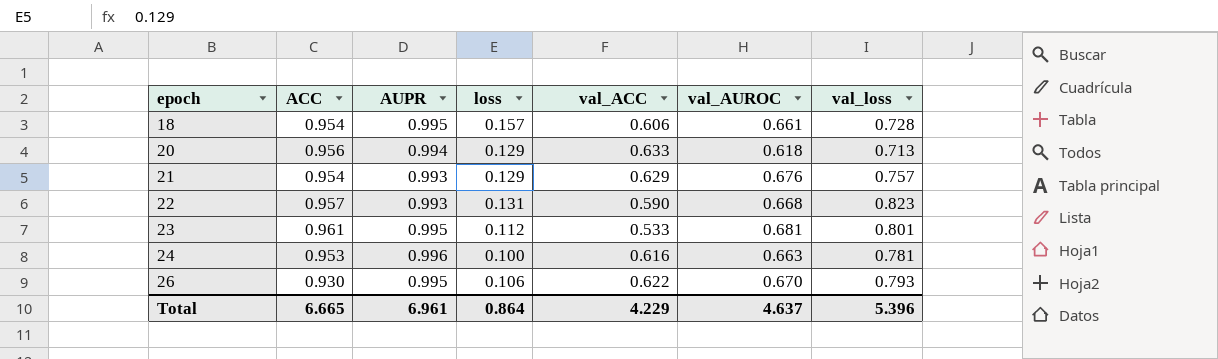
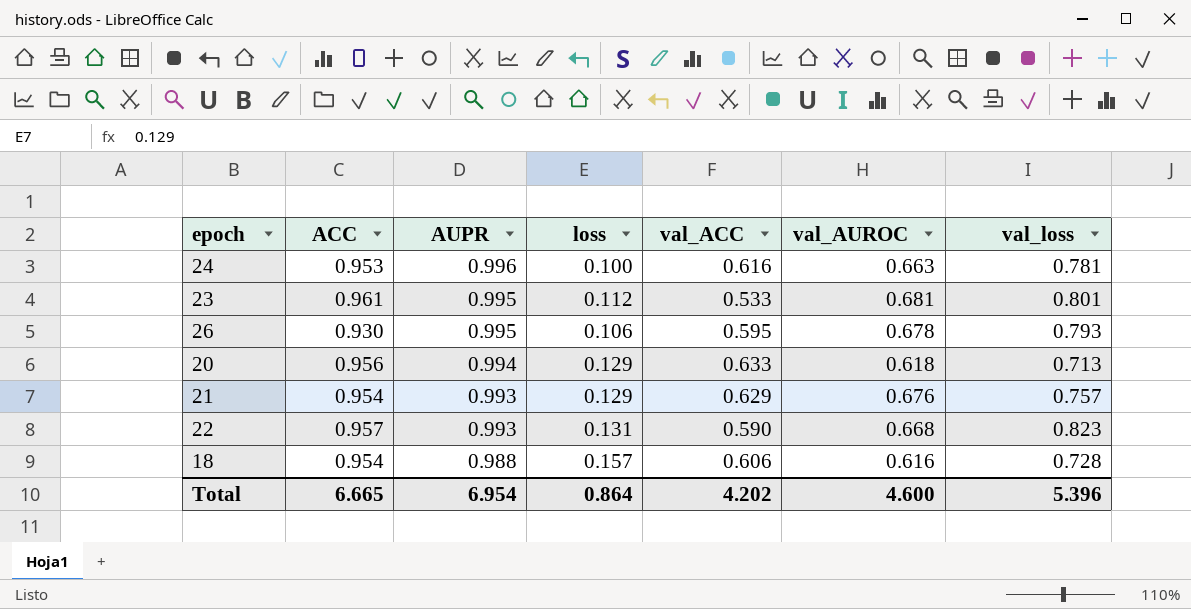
row order: epoch ascending -> AUPR descending
26 | val_ACC: 0.622 -> 0.595
26 | val_AUROC: 0.670 -> 0.678
18 | AUPR: 0.995 -> 0.988
18 | val_AUROC: 0.661 -> 0.616
Total | AUPR: 6.961 -> 6.954
Total | val_ACC: 4.229 -> 4.202
Total | val_AUROC: 4.637 -> 4.600

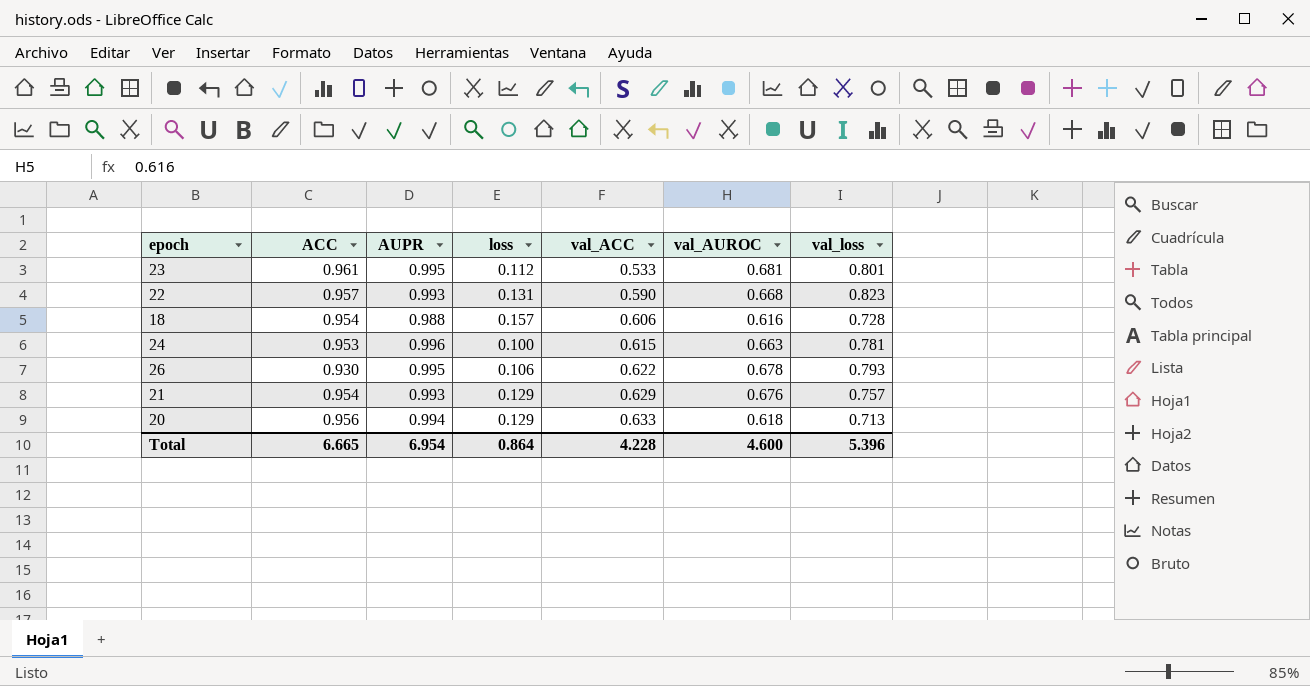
row order: AUPR descending -> val_ACC ascending
24 | val_ACC: 0.616 -> 0.615
26 | val_ACC: 0.595 -> 0.622
Total | val_ACC: 4.202 -> 4.228

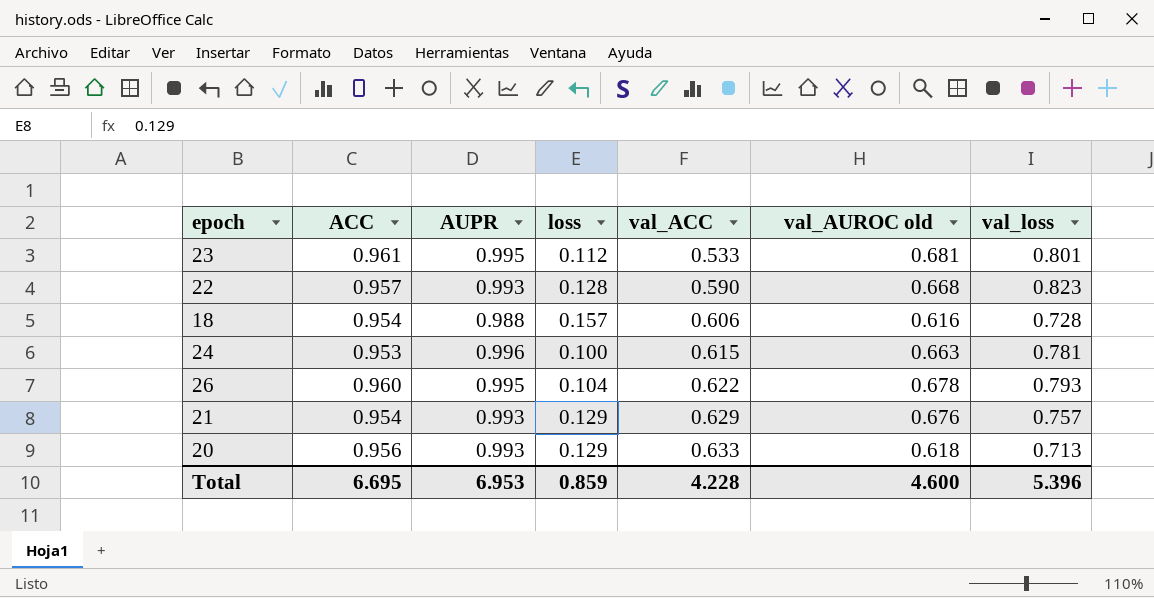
column name: val_AUROC -> val_AUROC old
22 | loss: 0.131 -> 0.128
26 | ACC: 0.930 -> 0.960
26 | loss: 0.106 -> 0.104
20 | AUPR: 0.994 -> 0.993
Total | ACC: 6.665 -> 6.695
Total | AUPR: 6.954 -> 6.953
Total | loss: 0.864 -> 0.859

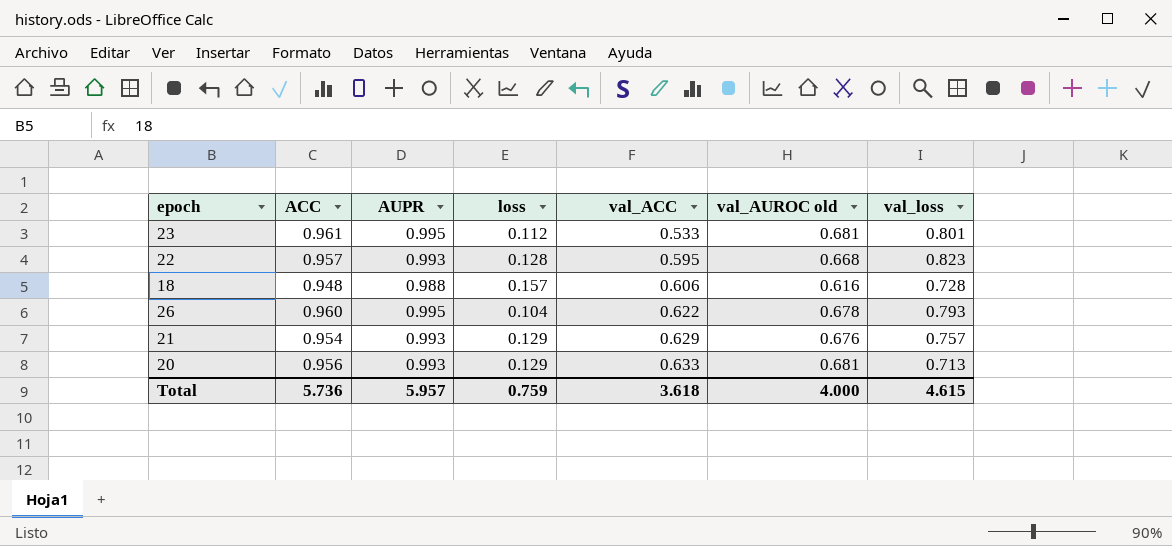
row 24: 0.953 | 0.996 | 0.100 | 0.615 | 0.663 | 0.781 -> none
22 | val_ACC: 0.590 -> 0.595
18 | ACC: 0.954 -> 0.948
20 | val_AUROC old: 0.618 -> 0.681
Total | ACC: 6.695 -> 5.736
Total | AUPR: 6.953 -> 5.957
Total | loss: 0.859 -> 0.759
Total | val_ACC: 4.228 -> 3.618
Total | val_AUROC old: 4.600 -> 4.000
Total | val_loss: 5.396 -> 4.615

